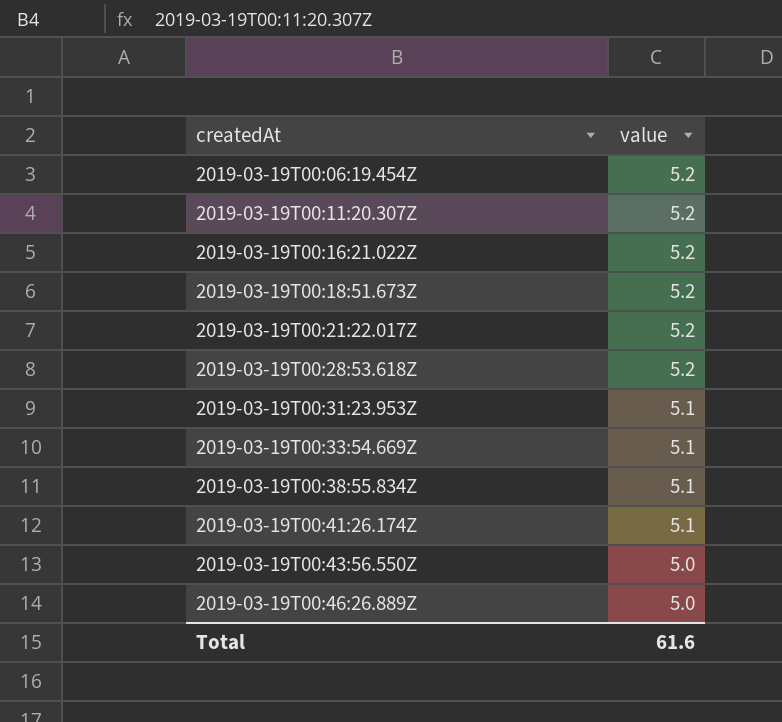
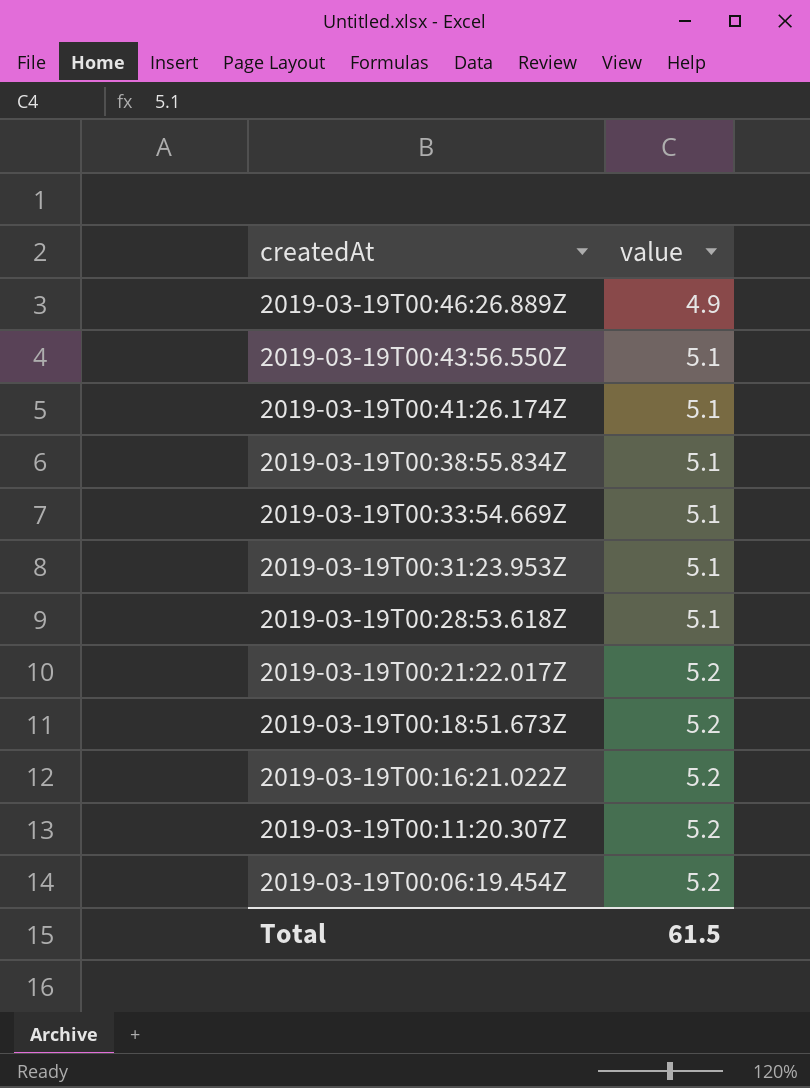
row order: createdAt ascending -> createdAt descending
2019-03-19T00:46:26.889Z | value: 5.0 -> 4.9
2019-03-19T00:43:56.550Z | value: 5.0 -> 5.1
2019-03-19T00:28:53.618Z | value: 5.2 -> 5.1
Total | value: 61.6 -> 61.5

